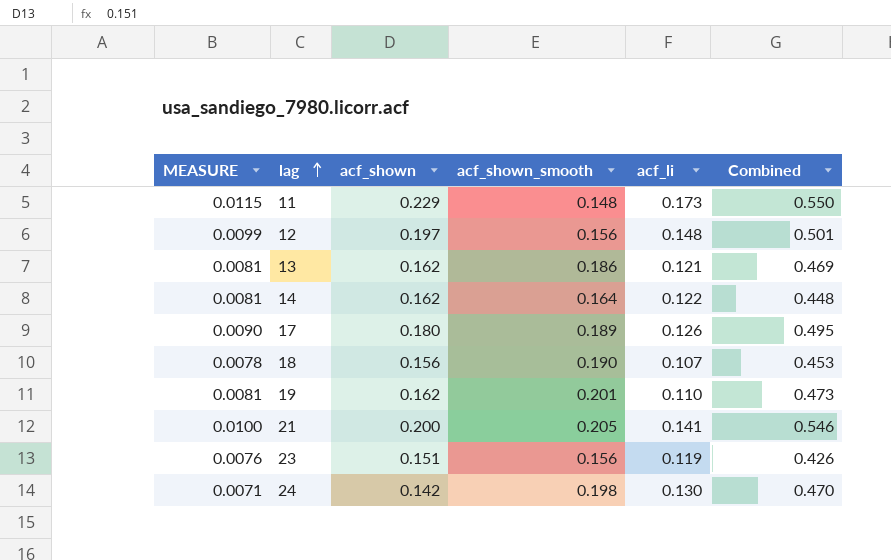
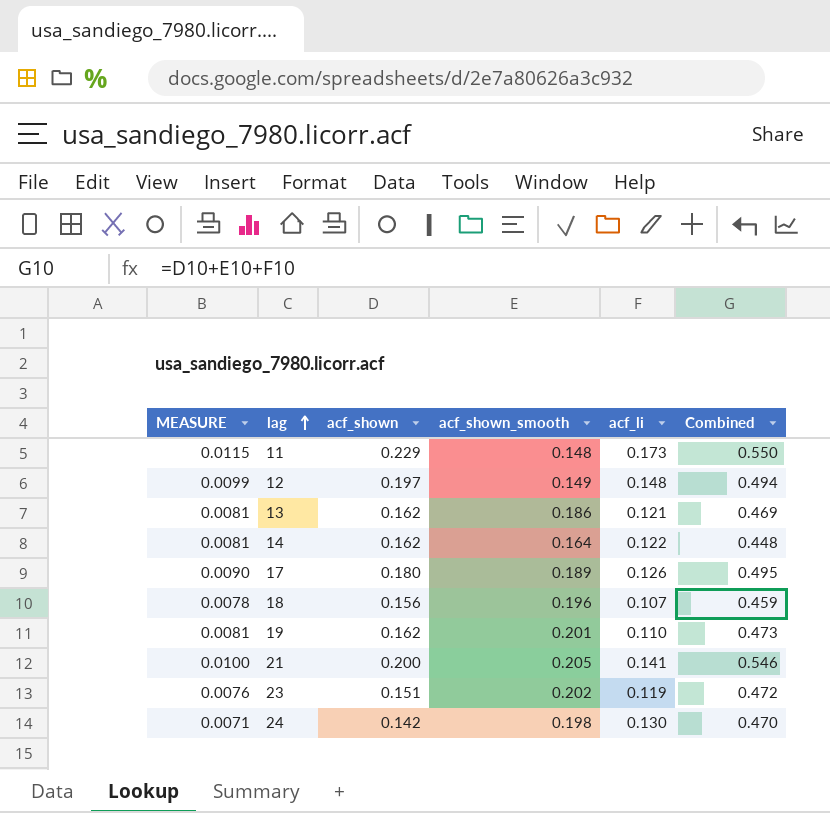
12 | acf_shown_smooth: 0.156 -> 0.149
12 | Combined: 0.501 -> 0.494
18 | acf_shown_smooth: 0.190 -> 0.196
18 | Combined: 0.453 -> 0.459
23 | acf_shown_smooth: 0.156 -> 0.202
23 | Combined: 0.426 -> 0.472

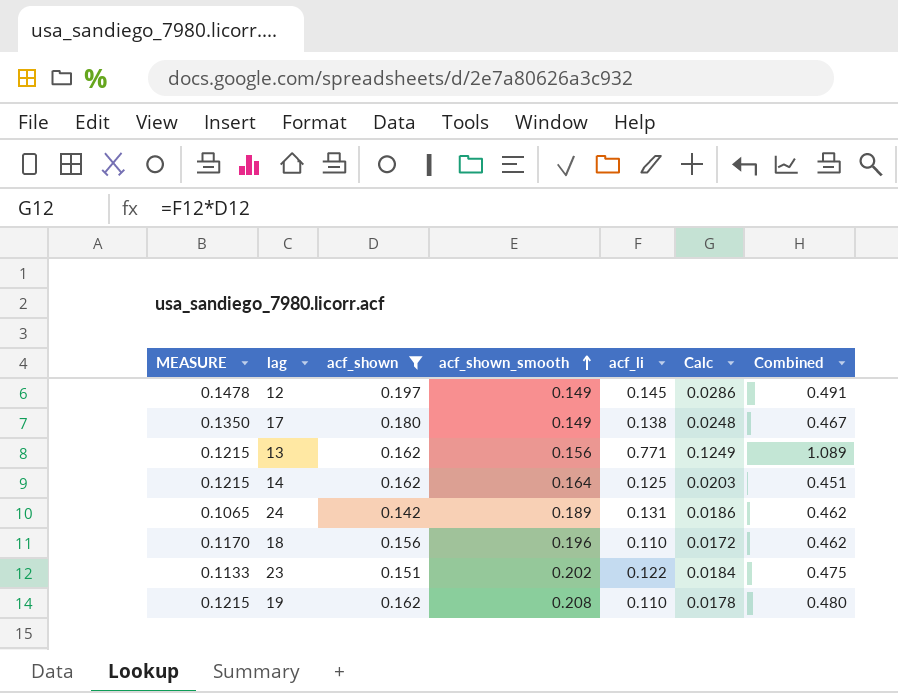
filter: none -> acf_shown <= 0.197
row order: lag ascending -> acf_shown_smooth ascending
column MEASURE | formula: [acf_shown] * 0.05 -> [acf_shown] * 0.75
column Calc | formula: none -> [acf_shown] * [acf_li]
12 | acf_li: 0.148 -> 0.145
12 | Combined: 0.494 -> 0.491
17 | acf_shown_smooth: 0.189 -> 0.149
17 | acf_li: 0.126 -> 0.138
17 | Combined: 0.495 -> 0.467
13 | acf_shown_smooth: 0.186 -> 0.156
13 | acf_li: 0.121 -> 0.771
13 | Combined: 0.469 -> 1.089
14 | acf_li: 0.122 -> 0.125
14 | Combined: 0.448 -> 0.451
24 | acf_shown_smooth: 0.198 -> 0.189
24 | acf_li: 0.130 -> 0.131
24 | Combined: 0.470 -> 0.462
18 | acf_li: 0.107 -> 0.110
18 | Combined: 0.459 -> 0.462
23 | acf_li: 0.119 -> 0.122
23 | Combined: 0.472 -> 0.475
19 | acf_shown_smooth: 0.201 -> 0.208
19 | Combined: 0.473 -> 0.480

